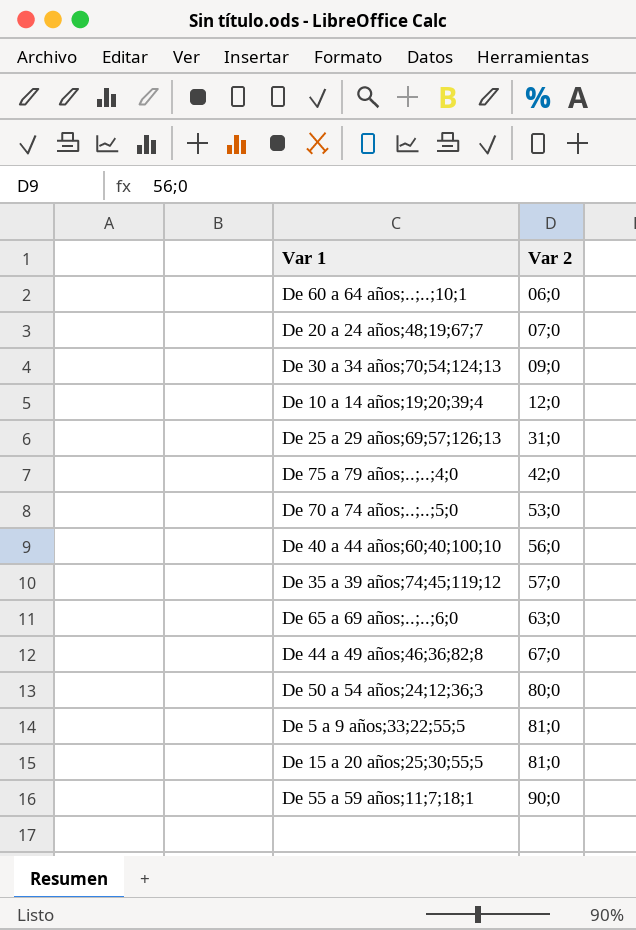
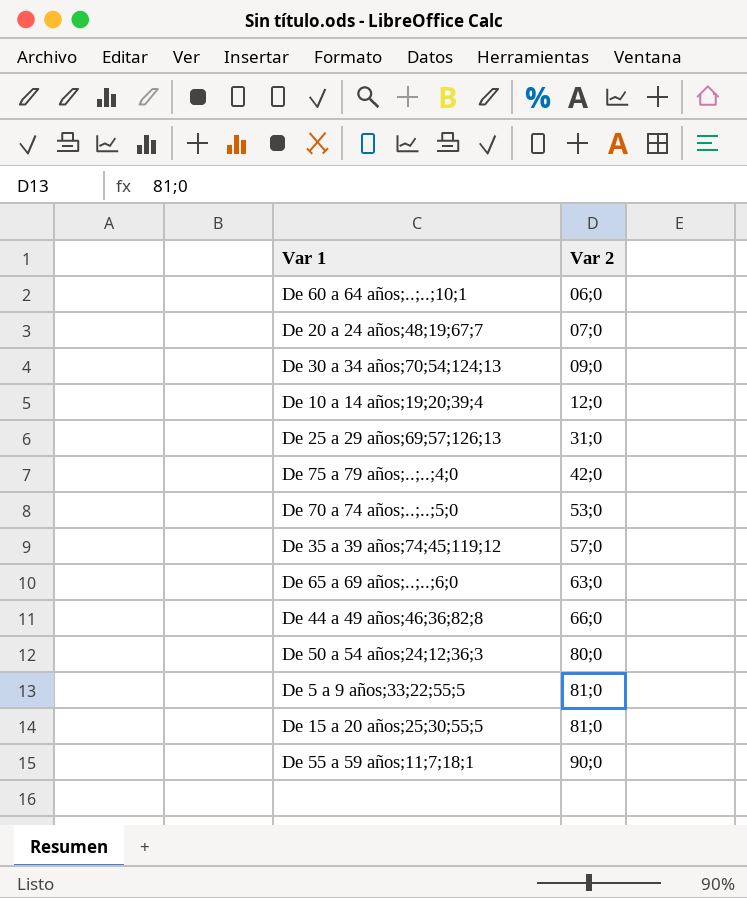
row De 40 a 44 años;60;40;100;10: 56;0 -> none
De 44 a 49 años;46;36;82;8 | Var 2: 67;0 -> 66;0

